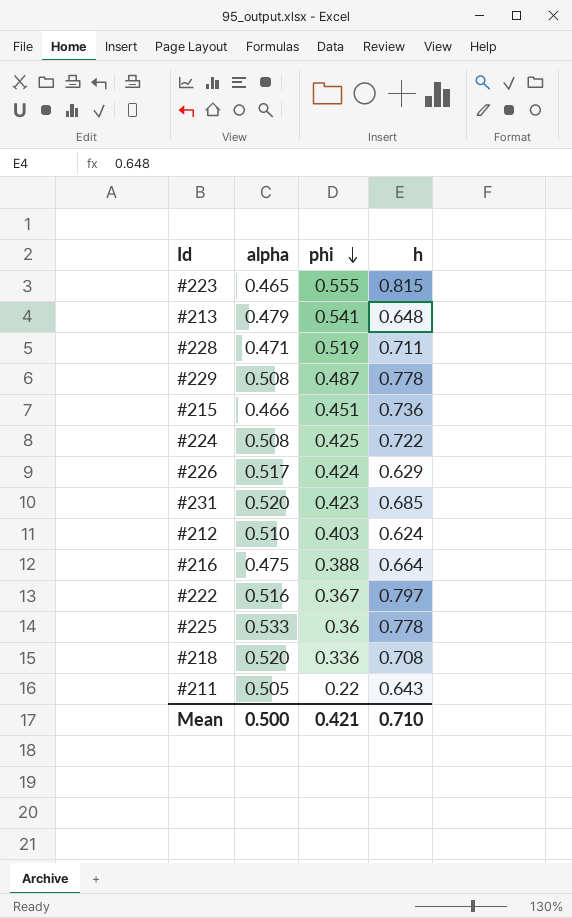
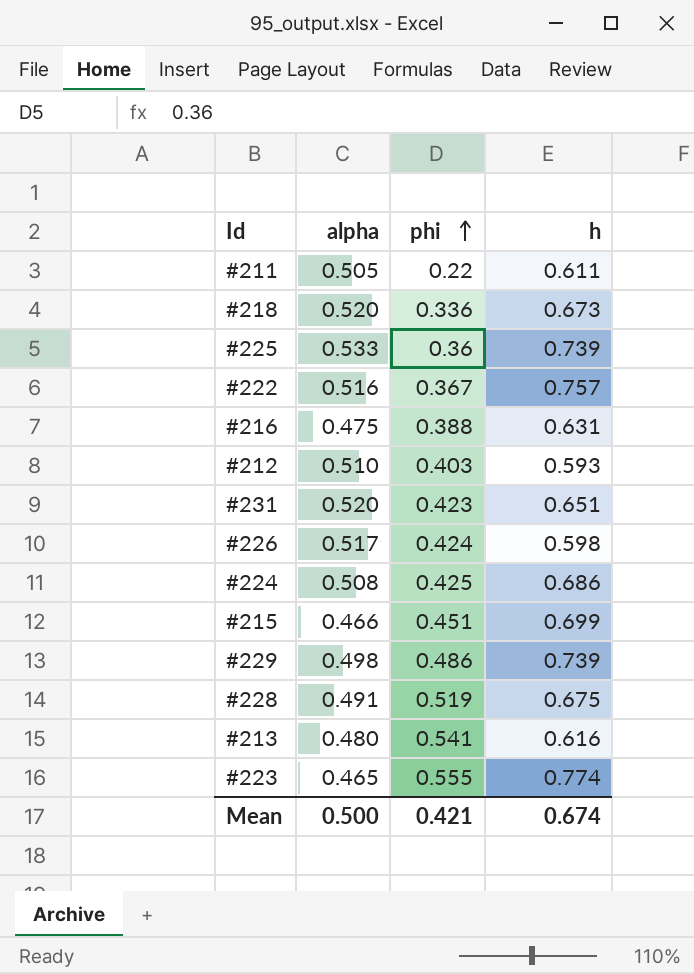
row order: phi descending -> phi ascending
#211 | h: 0.643 -> 0.611
#218 | h: 0.708 -> 0.673
#225 | h: 0.778 -> 0.739
#222 | h: 0.797 -> 0.757
#216 | h: 0.664 -> 0.631
#212 | h: 0.624 -> 0.593
#231 | h: 0.685 -> 0.651
#226 | h: 0.629 -> 0.598
#224 | h: 0.722 -> 0.686
#215 | h: 0.736 -> 0.699
#229 | alpha: 0.508 -> 0.498
#229 | phi: 0.487 -> 0.486
#229 | h: 0.778 -> 0.739
#228 | alpha: 0.471 -> 0.491
#228 | h: 0.711 -> 0.675
#213 | alpha: 0.479 -> 0.480
#213 | h: 0.648 -> 0.616
#223 | h: 0.815 -> 0.774
Mean | h: 0.710 -> 0.674

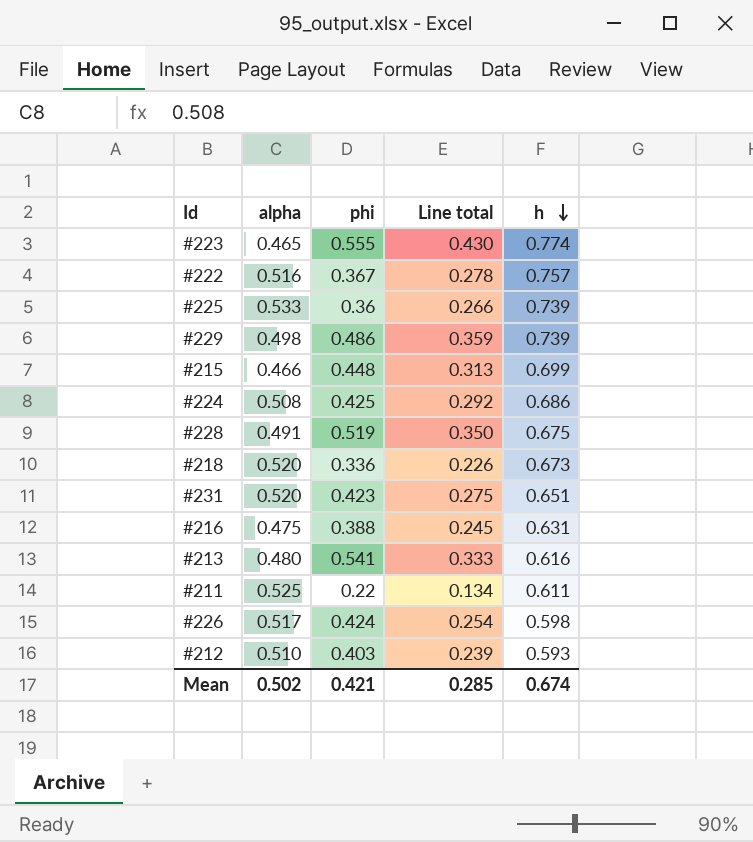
row order: phi ascending -> h descending
column Line total | formula: none -> [phi] * [h]
#215 | phi: 0.451 -> 0.448
#211 | alpha: 0.505 -> 0.525
Mean | alpha: 0.500 -> 0.502

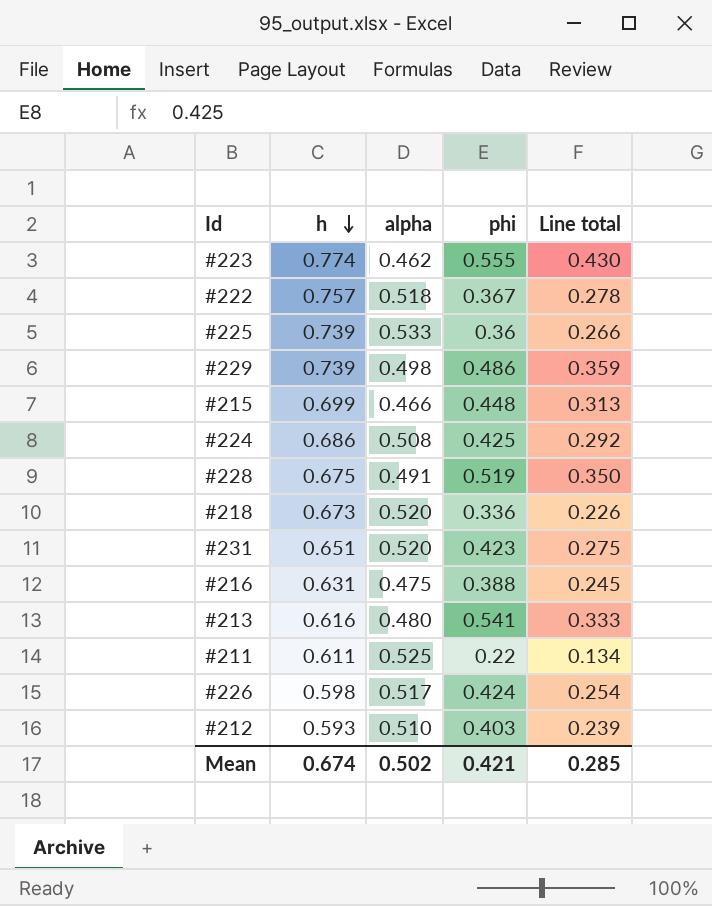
column h | position: 5 -> 2
#223 | alpha: 0.465 -> 0.462
#222 | alpha: 0.516 -> 0.518

